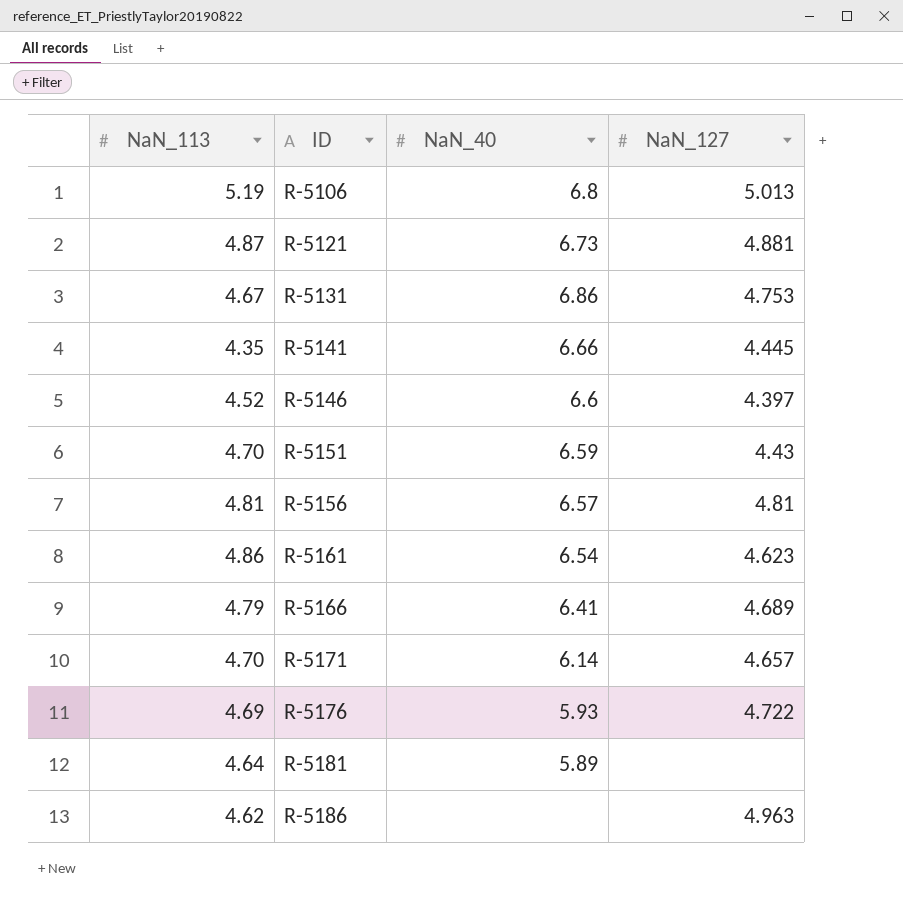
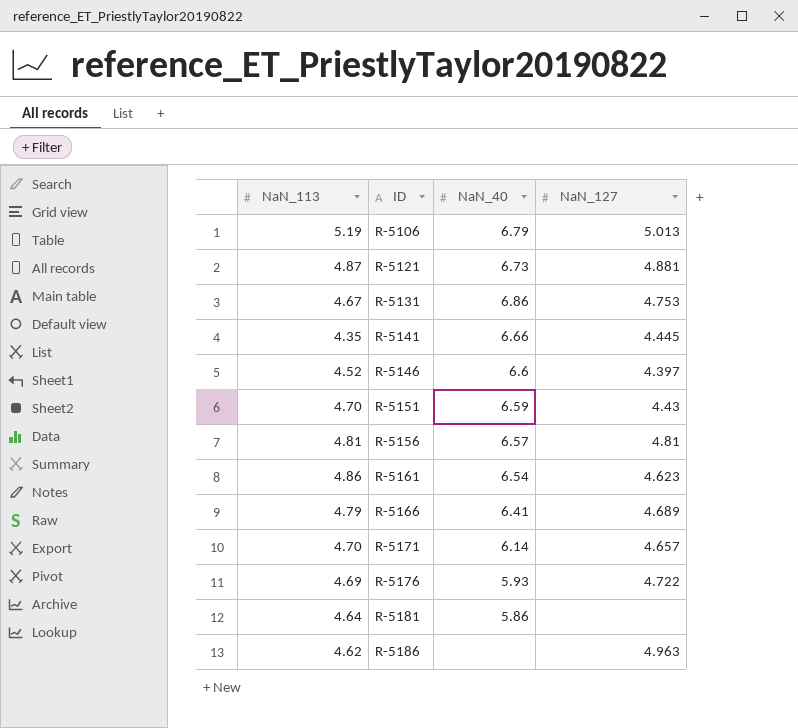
R-5106 | NaN_40: 6.8 -> 6.79
R-5181 | NaN_40: 5.89 -> 5.86

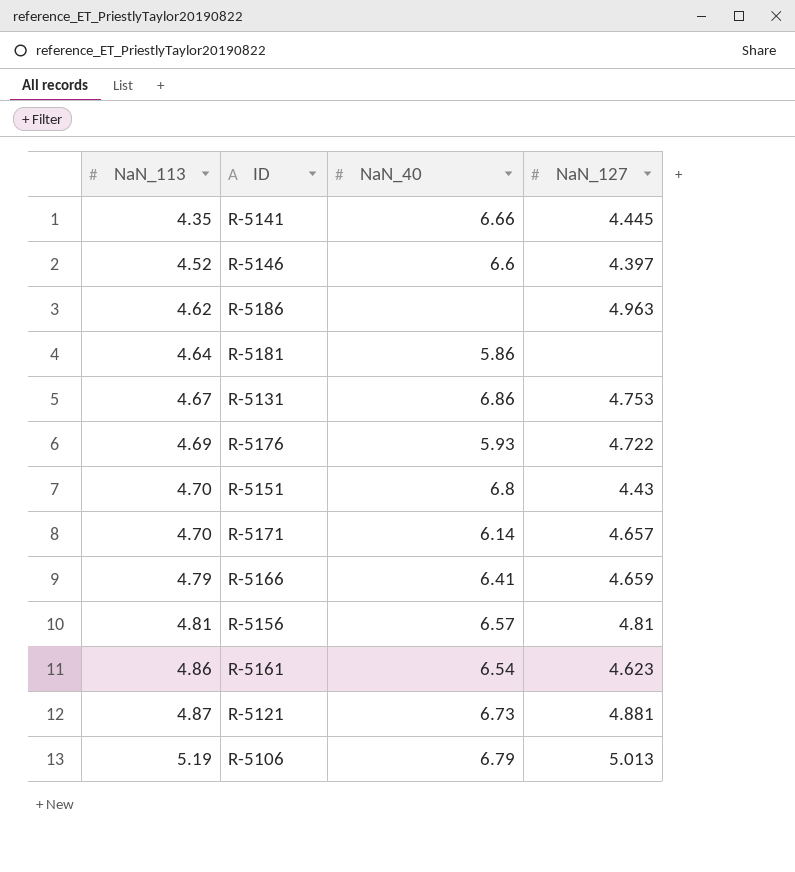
row order: ID ascending -> NaN_113 ascending
R-5151 | NaN_40: 6.59 -> 6.8
R-5166 | NaN_127: 4.689 -> 4.659

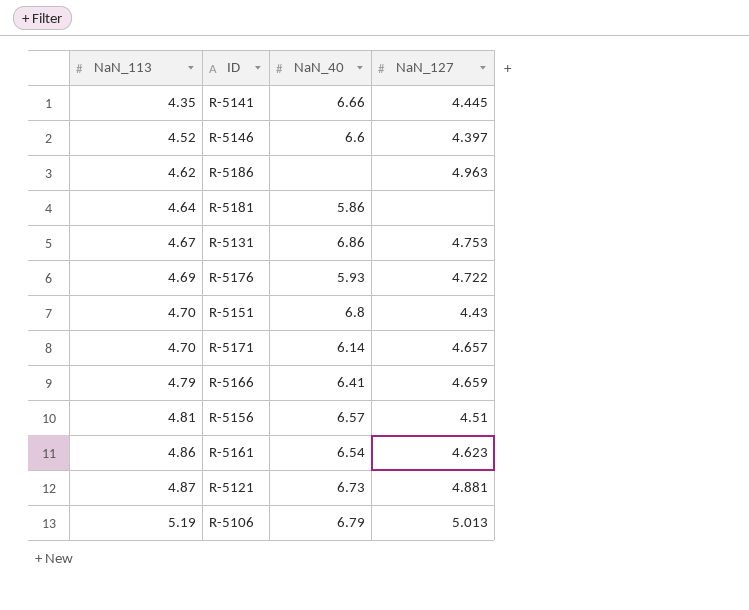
R-5156 | NaN_127: 4.81 -> 4.51

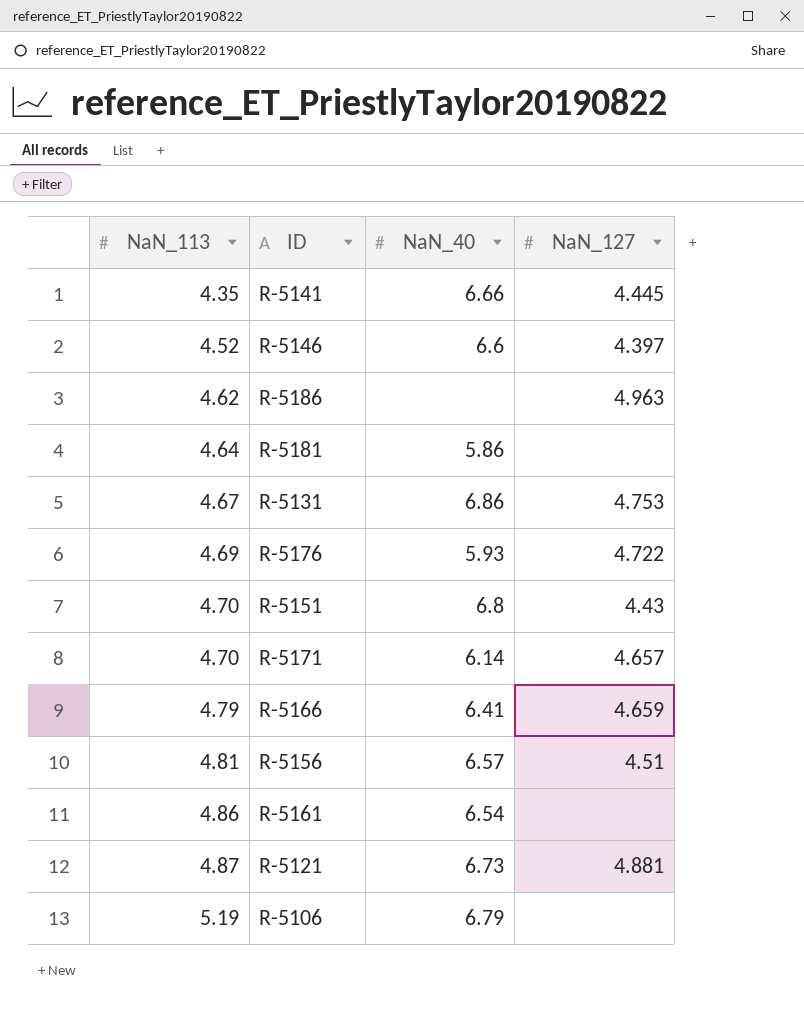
R-5161 | NaN_127: 4.623 -> none
R-5106 | NaN_127: 5.013 -> none

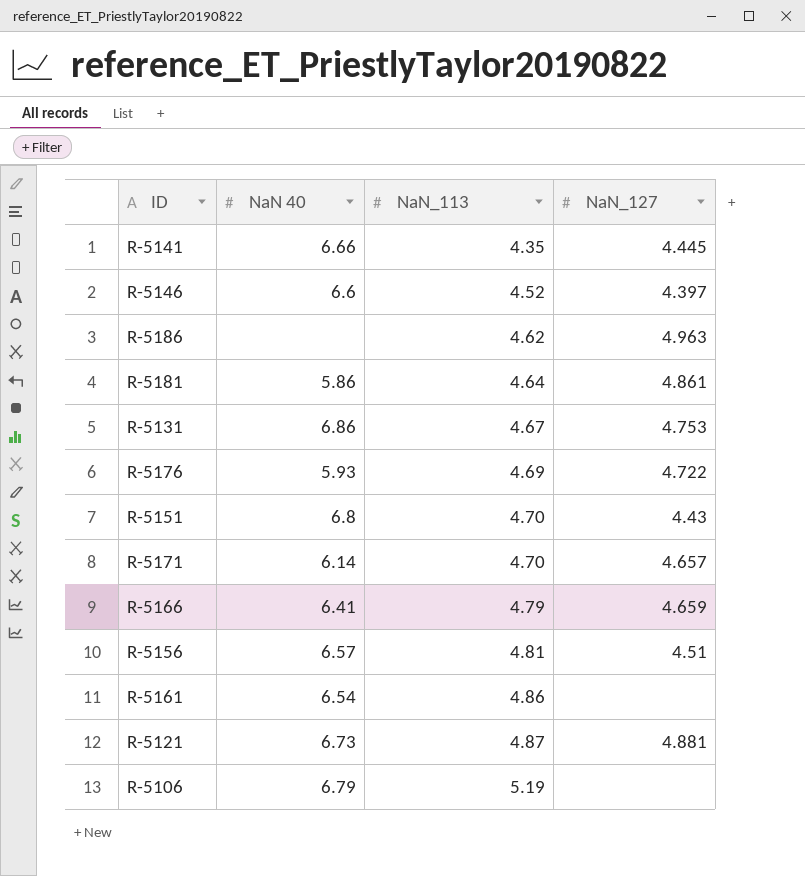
column name: NaN_40 -> NaN 40
column NaN_113 | position: 1 -> 3
R-5181 | NaN_127: none -> 4.861

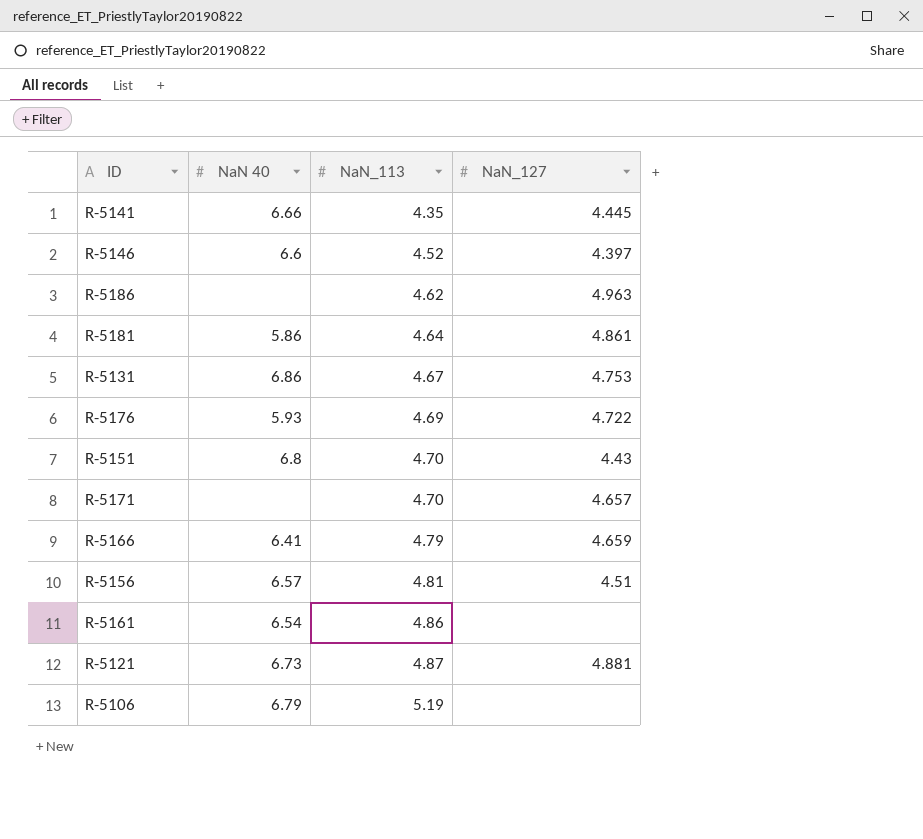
R-5171 | NaN 40: 6.14 -> none

